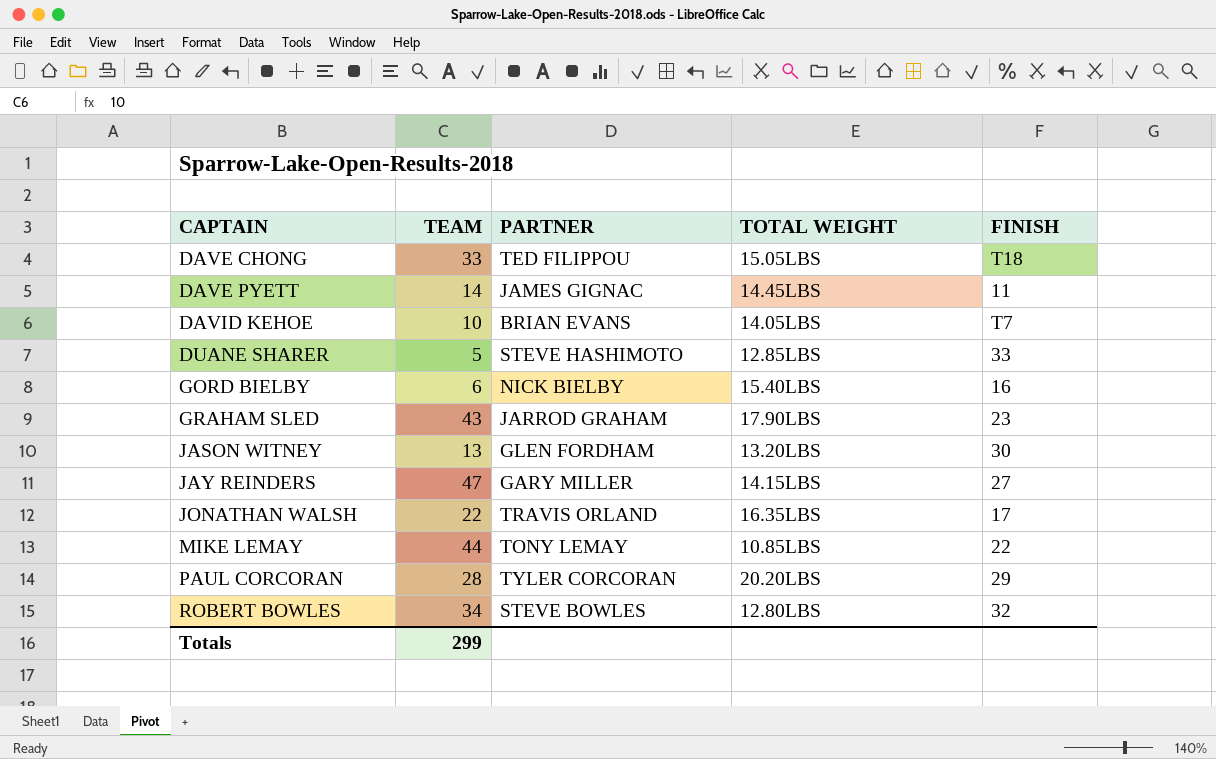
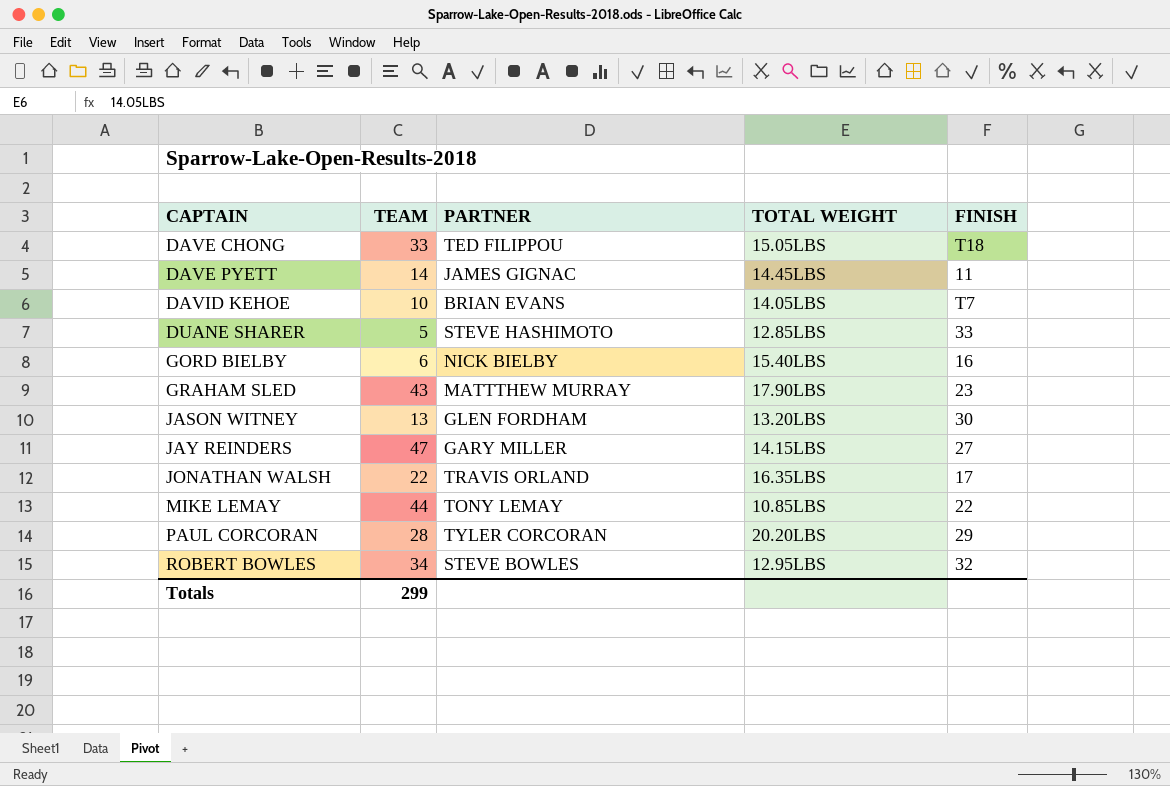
GRAHAM SLED | PARTNER: JARROD GRAHAM -> MATTTHEW MURRAY
ROBERT BOWLES | TOTAL WEIGHT: 12.80LBS -> 12.95LBS

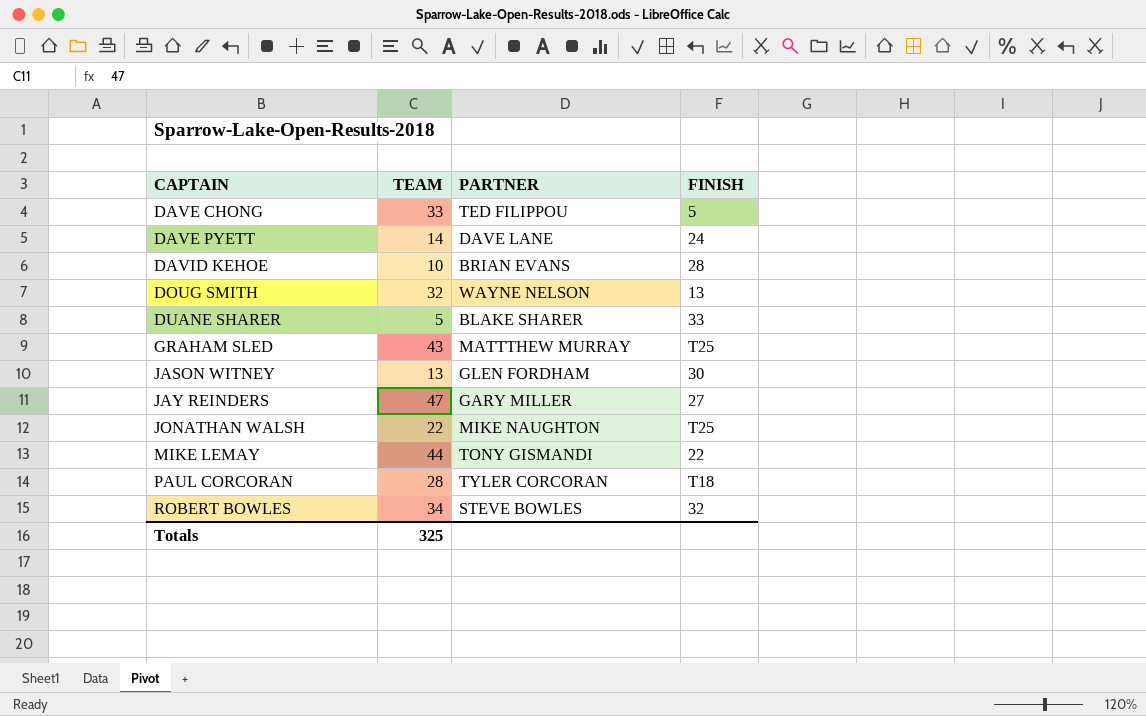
column TOTAL WEIGHT | position: 4 -> none
row GORD BIELBY: 6 | NICK BIELBY | 15.40LBS | 16 -> none
DAVE CHONG | FINISH: T18 -> 5
DAVE PYETT | PARTNER: JAMES GIGNAC -> DAVE LANE
DAVE PYETT | FINISH: 11 -> 24
DAVID KEHOE | FINISH: T7 -> 28
row DOUG SMITH: none -> 32 | WAYNE NELSON | 13
DUANE SHARER | PARTNER: STEVE HASHIMOTO -> BLAKE SHARER
GRAHAM SLED | FINISH: 23 -> T25
JONATHAN WALSH | PARTNER: TRAVIS ORLAND -> MIKE NAUGHTON
JONATHAN WALSH | FINISH: 17 -> T25
MIKE LEMAY | PARTNER: TONY LEMAY -> TONY GISMANDI
PAUL CORCORAN | FINISH: 29 -> T18
Totals | TEAM: 299 -> 325

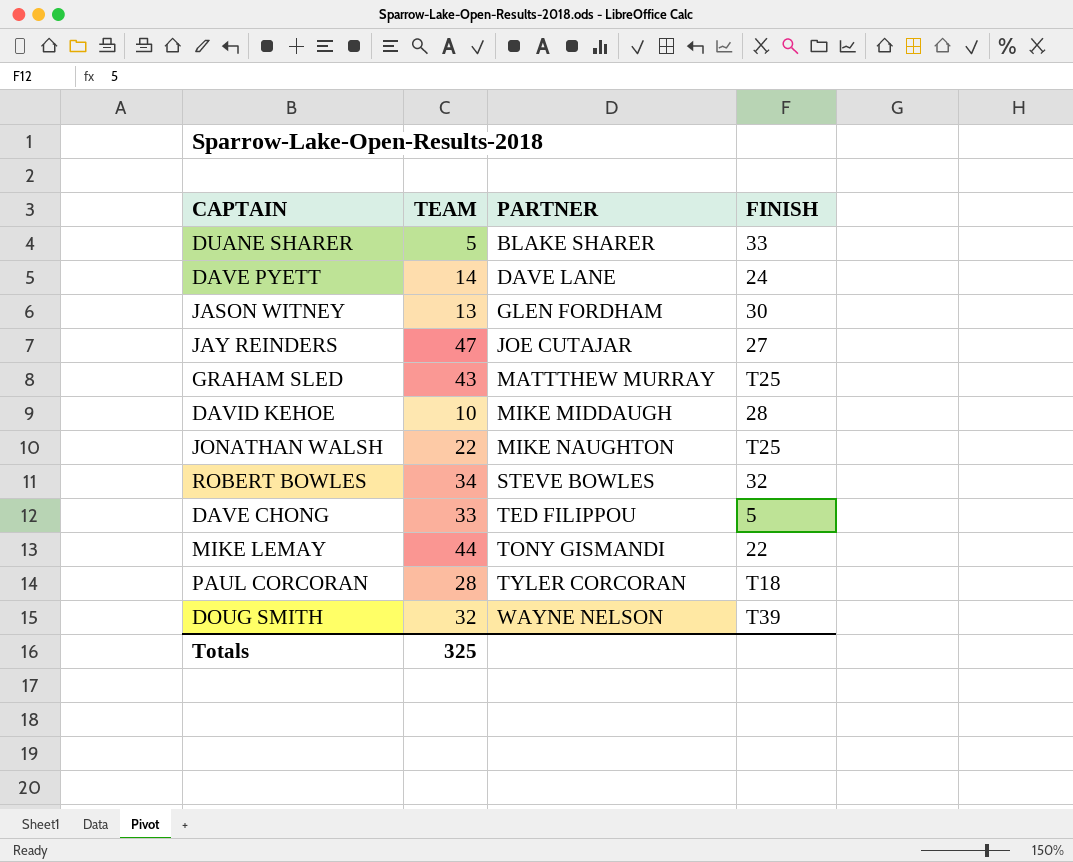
row order: CAPTAIN ascending -> PARTNER ascending
JAY REINDERS | PARTNER: GARY MILLER -> JOE CUTAJAR
DAVID KEHOE | PARTNER: BRIAN EVANS -> MIKE MIDDAUGH
DOUG SMITH | FINISH: 13 -> T39

